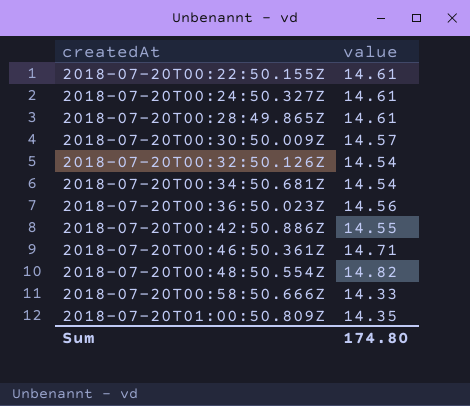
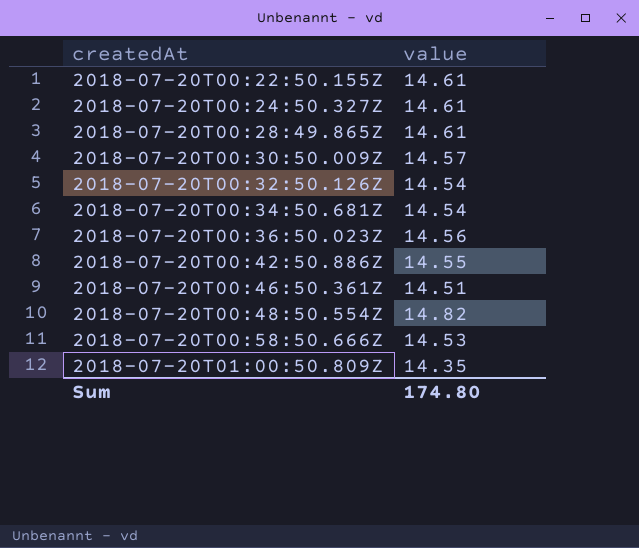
2018-07-20T00:46:50.361Z | value: 14.71 -> 14.51
2018-07-20T00:58:50.666Z | value: 14.33 -> 14.53

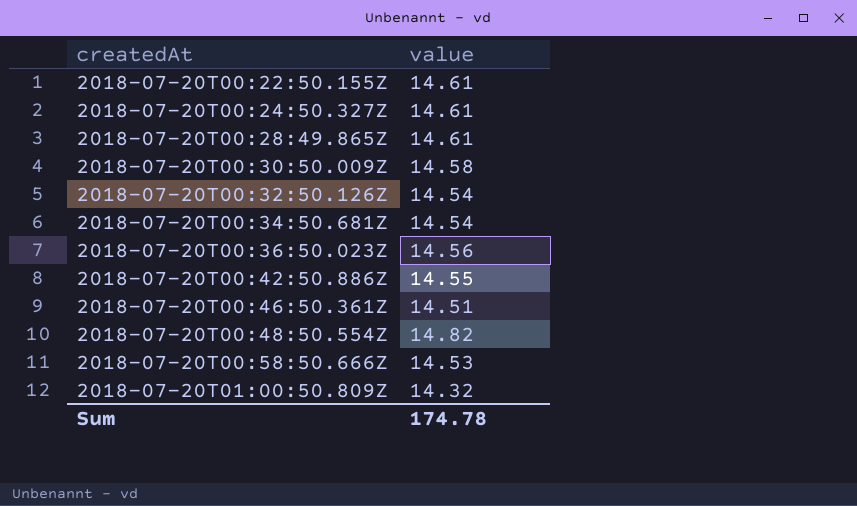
2018-07-20T00:30:50.009Z | value: 14.57 -> 14.58
2018-07-20T01:00:50.809Z | value: 14.35 -> 14.32
Sum | value: 174.80 -> 174.78

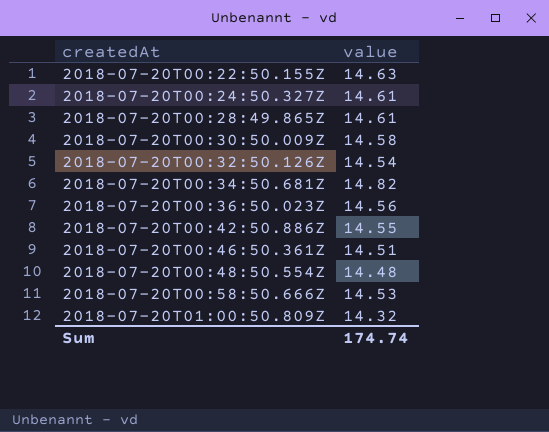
2018-07-20T00:22:50.155Z | value: 14.61 -> 14.63
2018-07-20T00:34:50.681Z | value: 14.54 -> 14.82
2018-07-20T00:48:50.554Z | value: 14.82 -> 14.48
Sum | value: 174.78 -> 174.74

